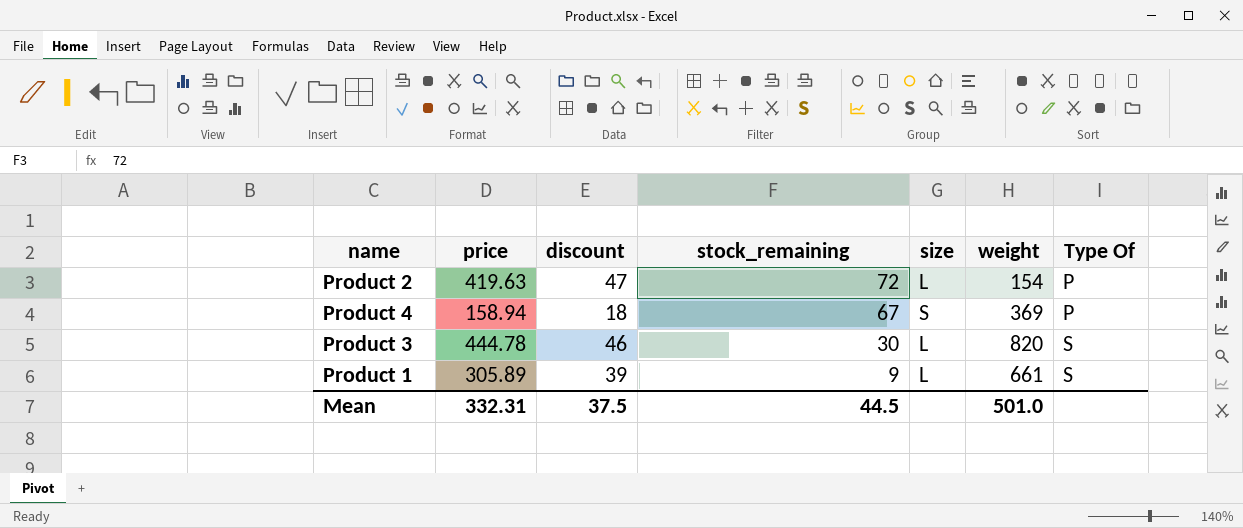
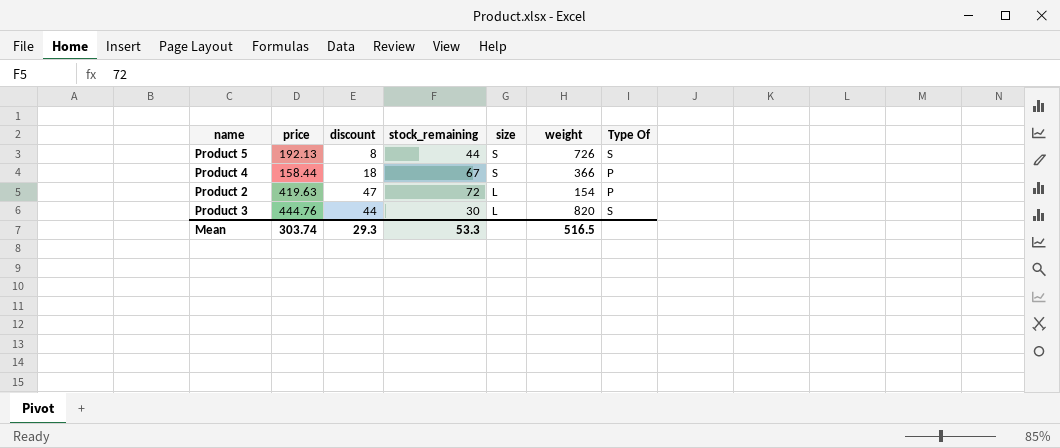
row order: stock_remaining descending -> size descending
row Product 1: 305.89 | 39 | 9 | L | 661 | S -> none
row Product 5: none -> 192.13 | 8 | 44 | S | 726 | S
Product 4 | price: 158.94 -> 158.44
Product 4 | weight: 369 -> 366
Product 3 | price: 444.78 -> 444.76
Product 3 | discount: 46 -> 44
Mean | price: 332.31 -> 303.74
Mean | discount: 37.5 -> 29.3
Mean | stock_remaining: 44.5 -> 53.3
Mean | weight: 501.0 -> 516.5

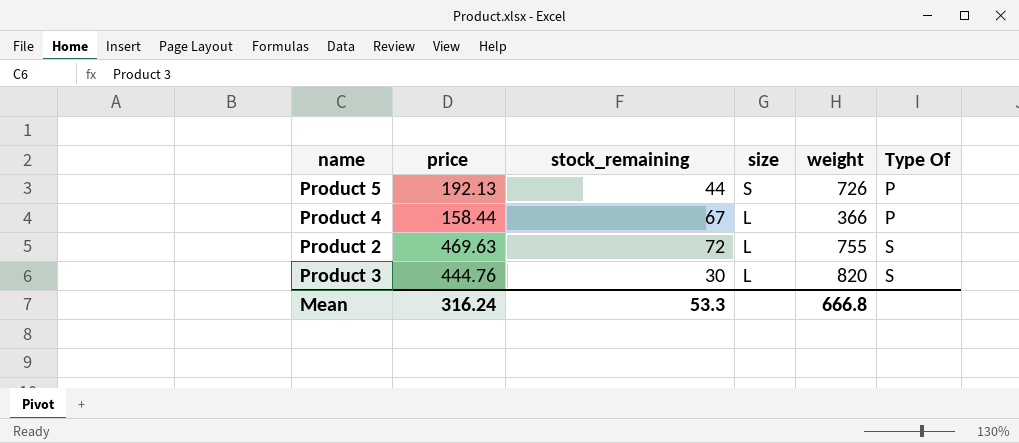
column discount | position: 3 -> none
Product 5 | Type Of: S -> P
Product 4 | size: S -> L
Product 2 | price: 419.63 -> 469.63
Product 2 | weight: 154 -> 755
Product 2 | Type Of: P -> S
Mean | price: 303.74 -> 316.24
Mean | weight: 516.5 -> 666.8

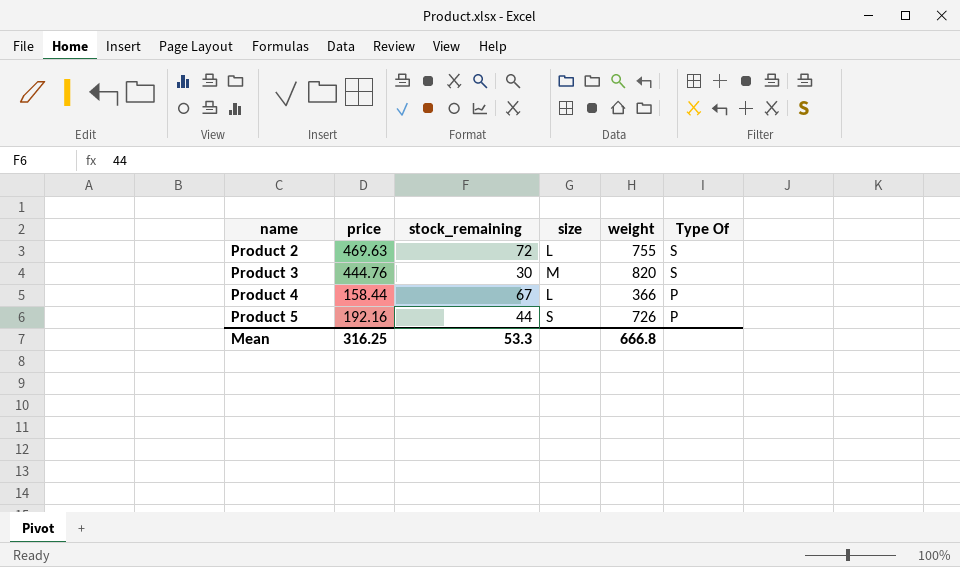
row order: size descending -> name ascending
Product 3 | size: L -> M
Product 5 | price: 192.13 -> 192.16
Mean | price: 316.24 -> 316.25

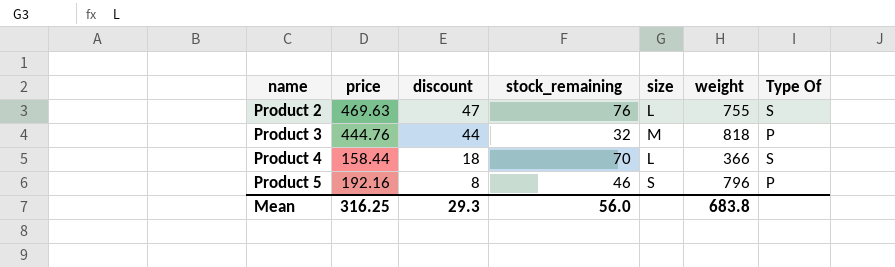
column discount | position: none -> 3
Product 2 | stock_remaining: 72 -> 76
Product 3 | stock_remaining: 30 -> 32
Product 3 | weight: 820 -> 818
Product 3 | Type Of: S -> P
Product 4 | stock_remaining: 67 -> 70
Product 4 | Type Of: P -> S
Product 5 | stock_remaining: 44 -> 46
Product 5 | weight: 726 -> 796
Mean | stock_remaining: 53.3 -> 56.0
Mean | weight: 666.8 -> 683.8

